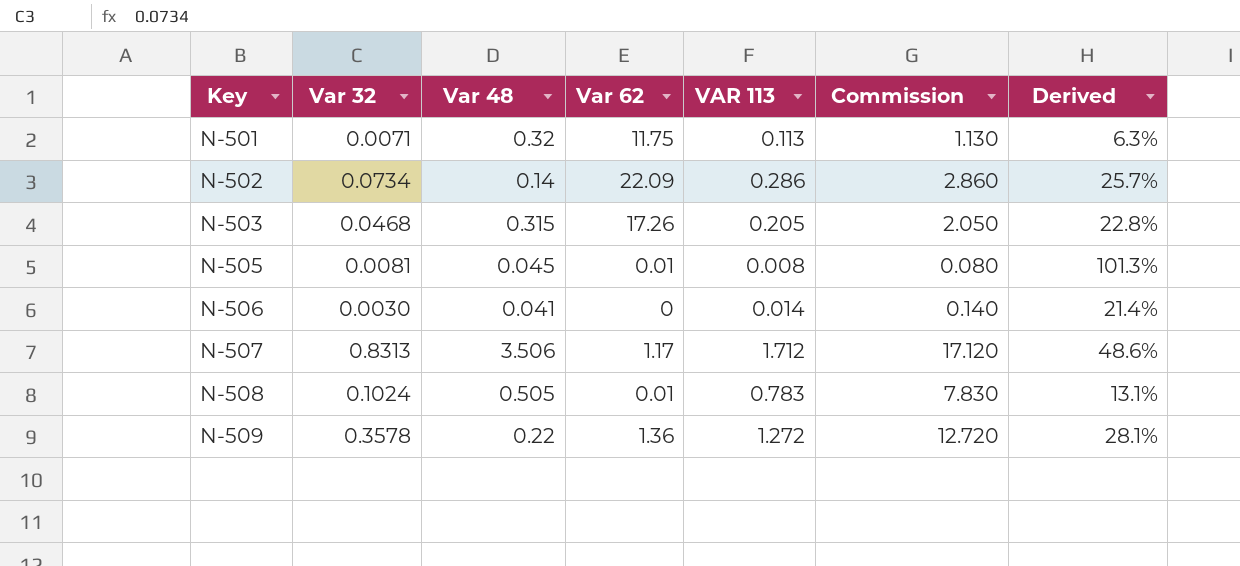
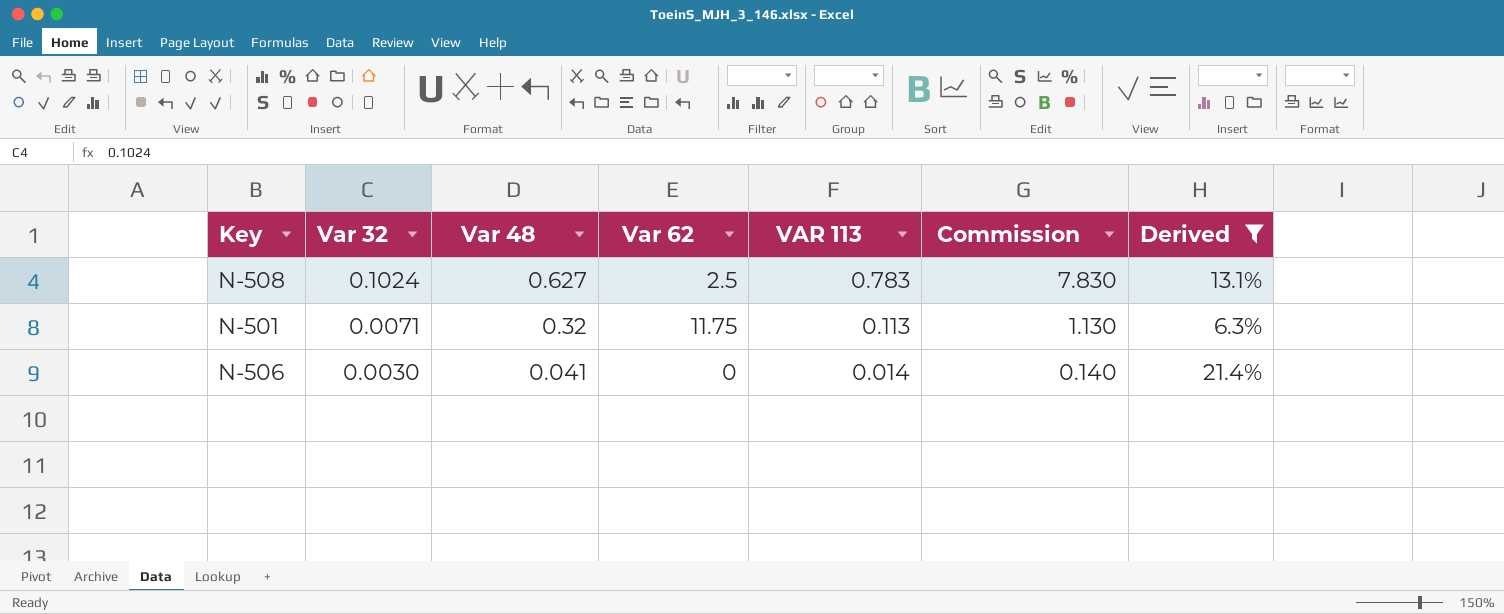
filter: none -> Derived <= 21.4%
row order: Key ascending -> Var 32 descending
N-508 | Var 48: 0.505 -> 0.627
N-508 | Var 62: 0.01 -> 2.5

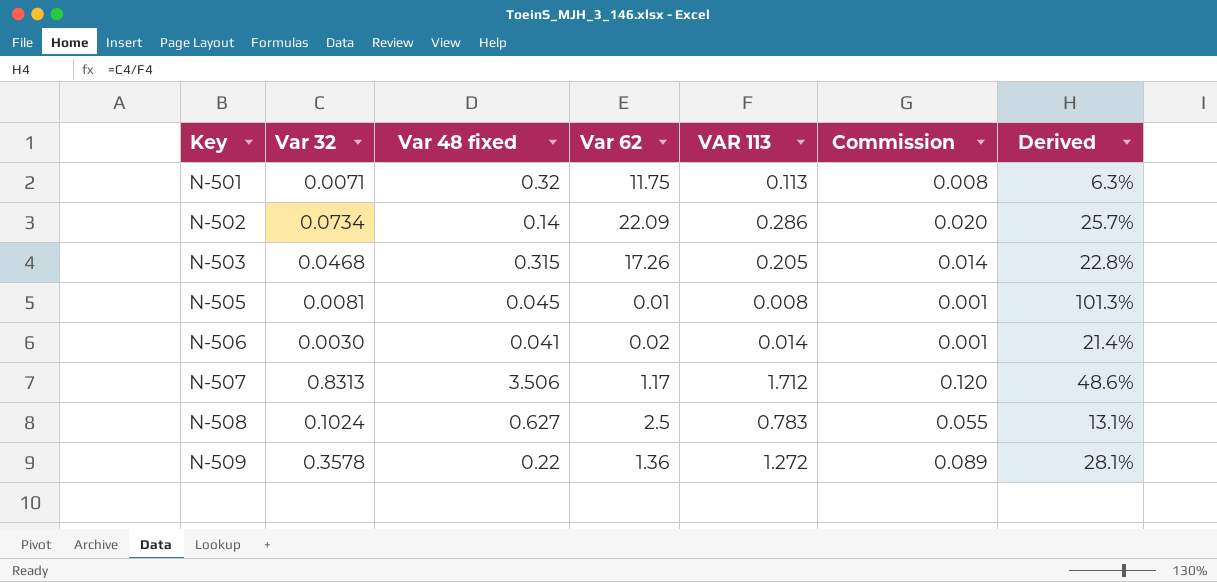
filter: Derived <= 21.4% -> none
row order: Var 32 descending -> Key ascending
column name: Var 48 -> Var 48 fixed
column Commission | formula: [VAR 113] * 10 -> [VAR 113] * 0.07
N-506 | Var 62: 0 -> 0.02

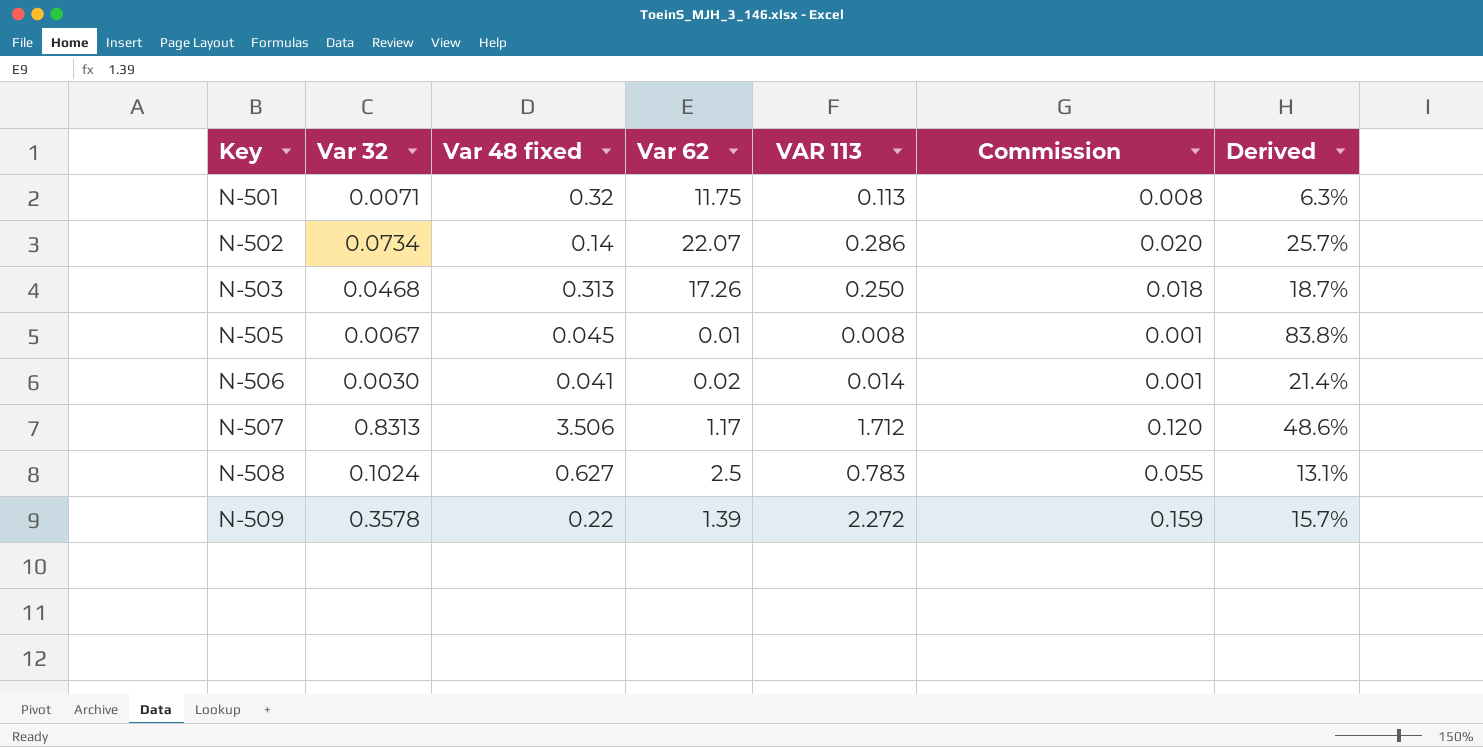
N-502 | Var 62: 22.09 -> 22.07
N-503 | Var 48 fixed: 0.315 -> 0.313
N-503 | VAR 113: 0.205 -> 0.250
N-503 | Commission: 0.014 -> 0.018
N-503 | Derived: 22.8% -> 18.7%
N-505 | Var 32: 0.0081 -> 0.0067
N-505 | Derived: 101.3% -> 83.8%
N-509 | Var 62: 1.36 -> 1.39
N-509 | VAR 113: 1.272 -> 2.272
N-509 | Commission: 0.089 -> 0.159
N-509 | Derived: 28.1% -> 15.7%

